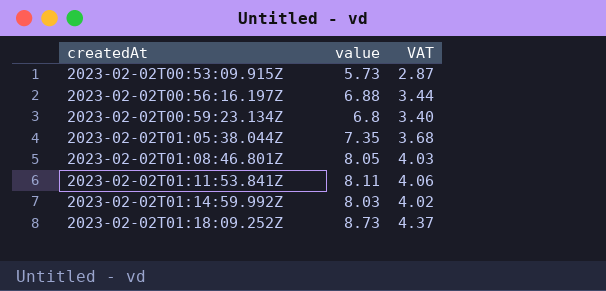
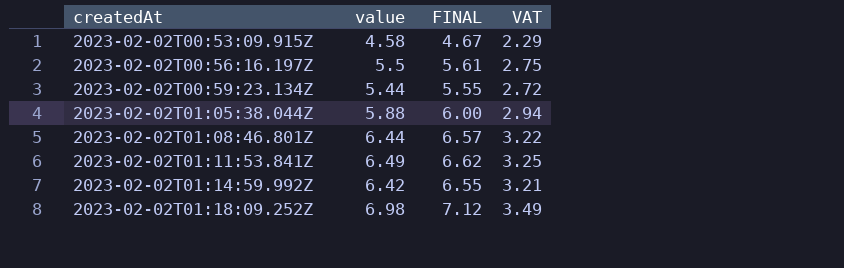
column FINAL | formula: none -> [value] * 1.02
2023-02-02T00:53:09.915Z | value: 5.73 -> 4.58
2023-02-02T00:53:09.915Z | VAT: 2.87 -> 2.29
2023-02-02T00:56:16.197Z | value: 6.88 -> 5.5
2023-02-02T00:56:16.197Z | VAT: 3.44 -> 2.75
2023-02-02T00:59:23.134Z | value: 6.8 -> 5.44
2023-02-02T00:59:23.134Z | VAT: 3.40 -> 2.72
2023-02-02T01:05:38.044Z | value: 7.35 -> 5.88
2023-02-02T01:05:38.044Z | VAT: 3.68 -> 2.94
2023-02-02T01:08:46.801Z | value: 8.05 -> 6.44
2023-02-02T01:08:46.801Z | VAT: 4.03 -> 3.22
2023-02-02T01:11:53.841Z | value: 8.11 -> 6.49
2023-02-02T01:11:53.841Z | VAT: 4.06 -> 3.25
2023-02-02T01:14:59.992Z | value: 8.03 -> 6.42
2023-02-02T01:14:59.992Z | VAT: 4.02 -> 3.21
2023-02-02T01:18:09.252Z | value: 8.73 -> 6.98
2023-02-02T01:18:09.252Z | VAT: 4.37 -> 3.49

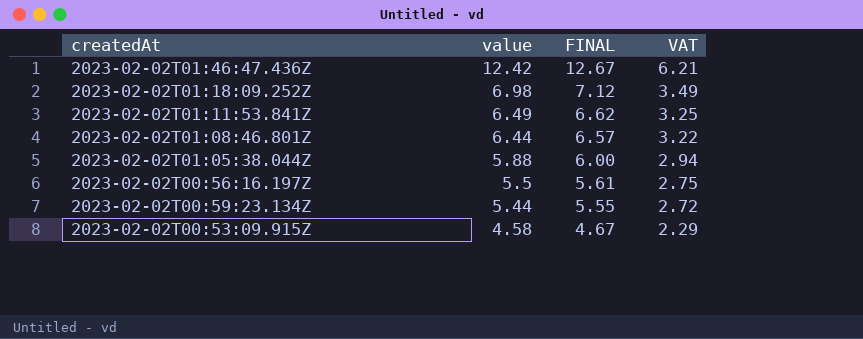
row order: createdAt ascending -> value descending
row 2023-02-02T01:14:59.992Z: 6.42 | 6.55 | 3.21 -> none
row 2023-02-02T01:46:47.436Z: none -> 12.42 | 12.67 | 6.21

